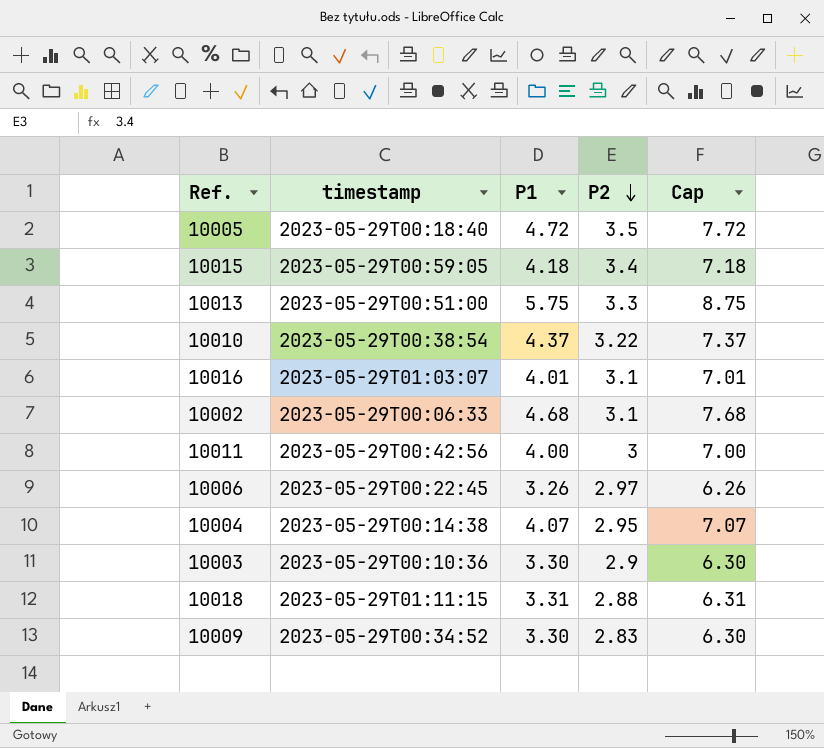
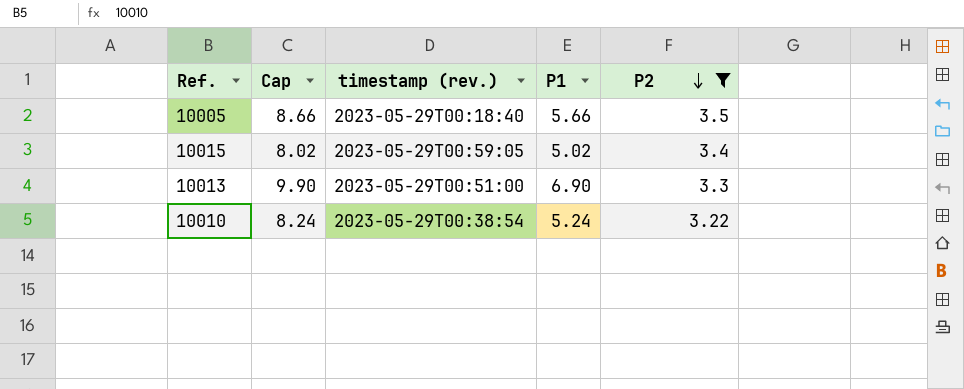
filter: none -> P2 >= 3.22
column Cap | position: 5 -> 2
column name: timestamp -> timestamp (rev.)
10005 | Cap: 7.72 -> 8.66
10005 | P1: 4.72 -> 5.66
10015 | Cap: 7.18 -> 8.02
10015 | P1: 4.18 -> 5.02
10013 | Cap: 8.75 -> 9.90
10013 | P1: 5.75 -> 6.90
10010 | Cap: 7.37 -> 8.24
10010 | P1: 4.37 -> 5.24

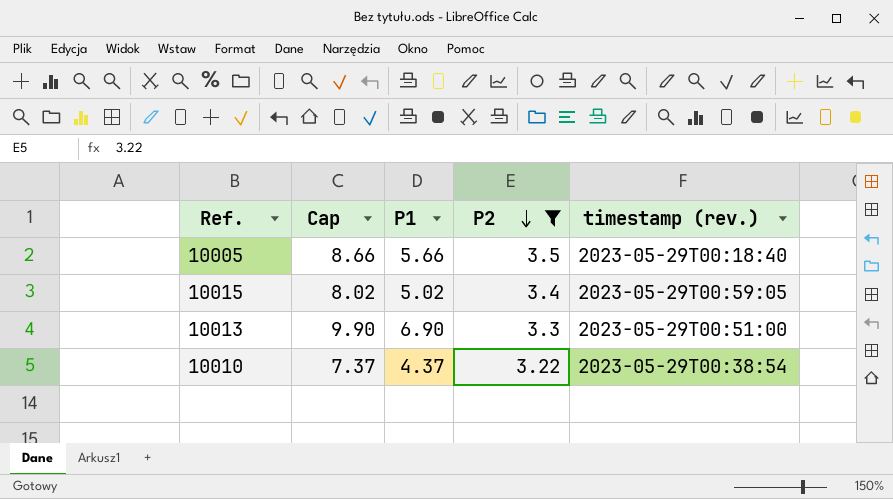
column timestamp (rev.) | position: 3 -> 5
10010 | Cap: 8.24 -> 7.37
10010 | P1: 5.24 -> 4.37

